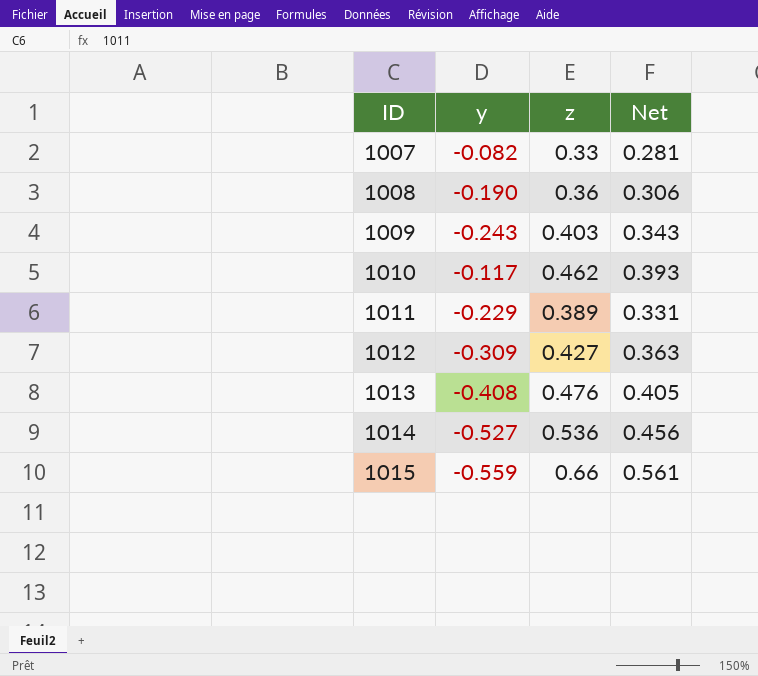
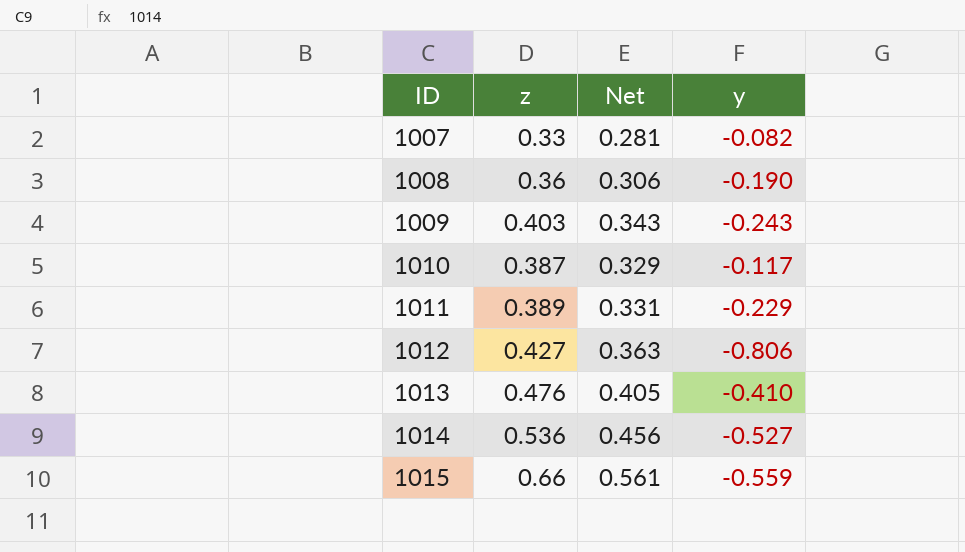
column y | position: 2 -> 4
1010 | z: 0.462 -> 0.387
1010 | Net: 0.393 -> 0.329
1012 | y: -0.309 -> -0.806
1013 | y: -0.408 -> -0.410

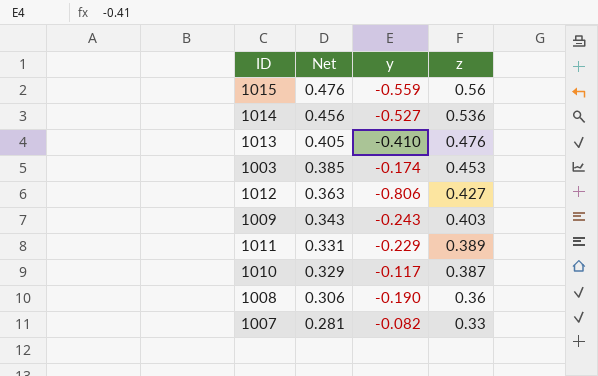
row order: ID ascending -> Net descending
column z | position: 2 -> 4
1015 | Net: 0.561 -> 0.476
1015 | z: 0.66 -> 0.56
row 1003: none -> 0.385 | -0.174 | 0.453

